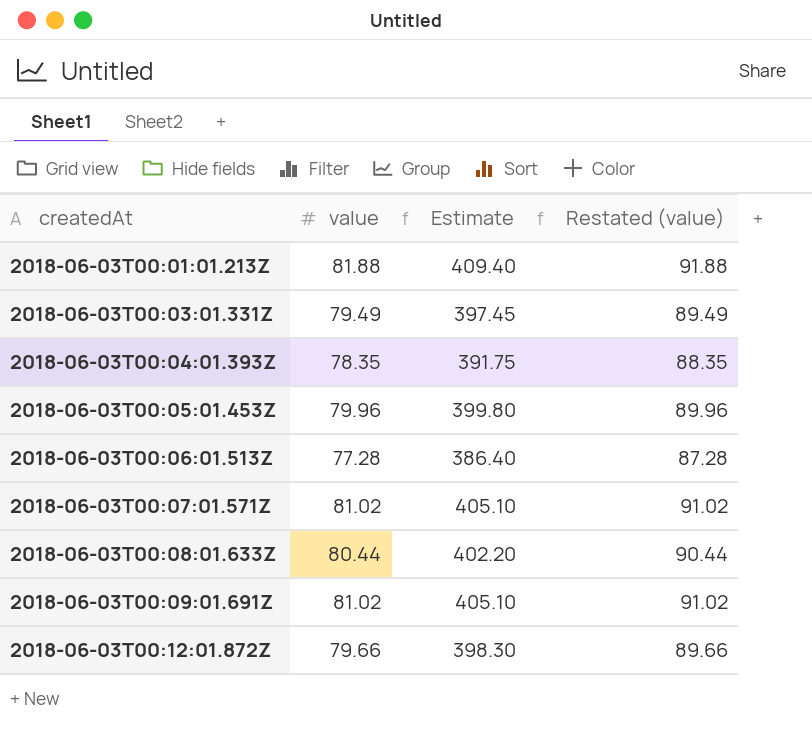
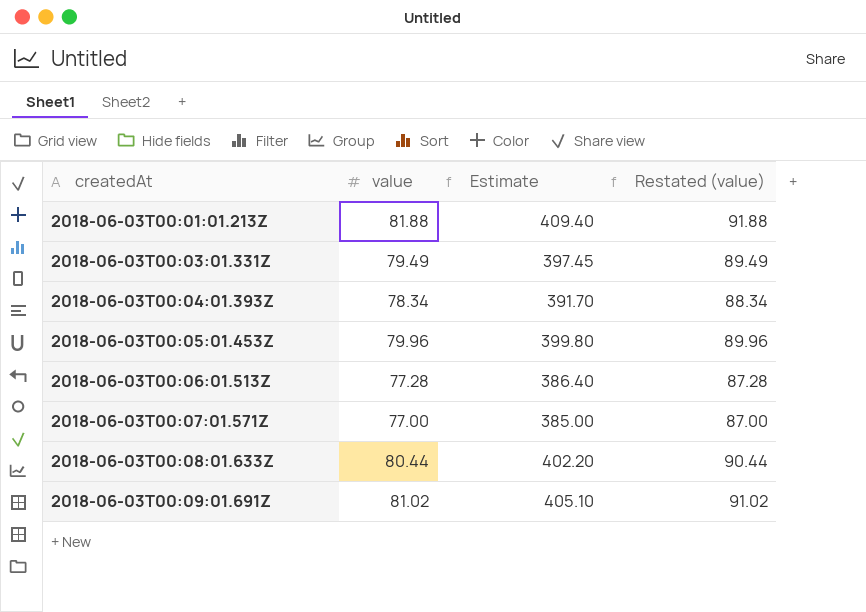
row 2018-06-03T00:12:01.872Z: 79.66 | 398.30 | 89.66 -> none
2018-06-03T00:04:01.393Z | value: 78.35 -> 78.34
2018-06-03T00:04:01.393Z | Estimate: 391.75 -> 391.70
2018-06-03T00:04:01.393Z | Restated (value): 88.35 -> 88.34
2018-06-03T00:07:01.571Z | value: 81.02 -> 77.00
2018-06-03T00:07:01.571Z | Estimate: 405.10 -> 385.00
2018-06-03T00:07:01.571Z | Restated (value): 91.02 -> 87.00

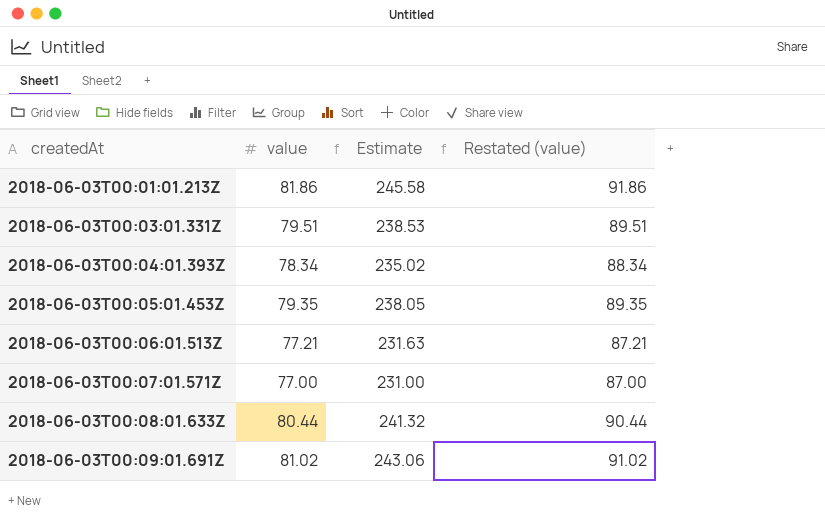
column Estimate | formula: [value] * 5 -> [value] * 3
2018-06-03T00:01:01.213Z | value: 81.88 -> 81.86
2018-06-03T00:01:01.213Z | Restated (value): 91.88 -> 91.86
2018-06-03T00:03:01.331Z | value: 79.49 -> 79.51
2018-06-03T00:03:01.331Z | Restated (value): 89.49 -> 89.51
2018-06-03T00:05:01.453Z | value: 79.96 -> 79.35
2018-06-03T00:05:01.453Z | Restated (value): 89.96 -> 89.35
2018-06-03T00:06:01.513Z | value: 77.28 -> 77.21
2018-06-03T00:06:01.513Z | Restated (value): 87.28 -> 87.21

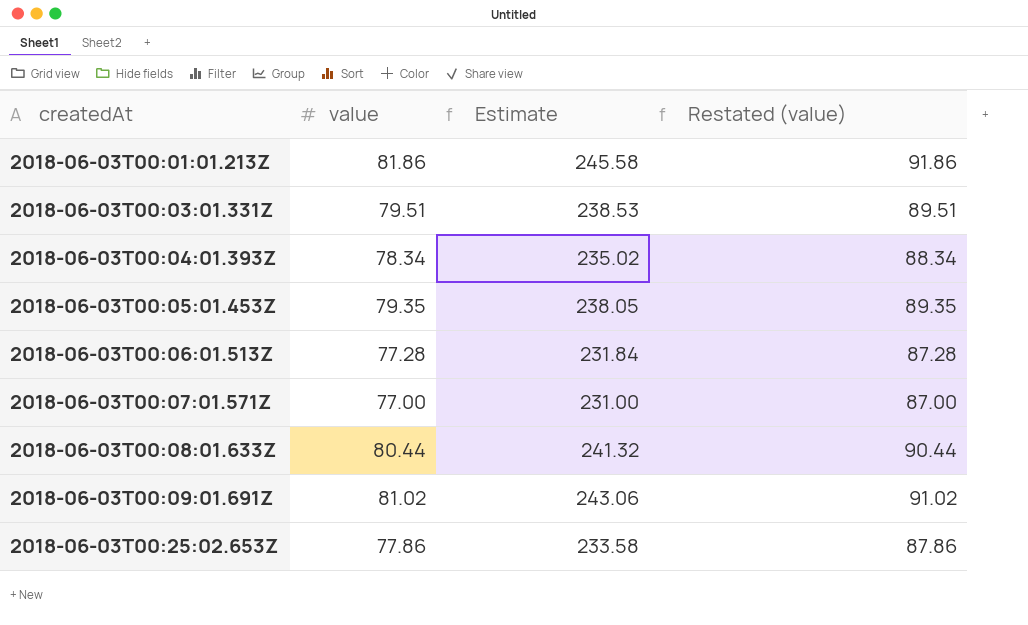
2018-06-03T00:06:01.513Z | value: 77.21 -> 77.28
2018-06-03T00:06:01.513Z | Estimate: 231.63 -> 231.84
2018-06-03T00:06:01.513Z | Restated (value): 87.21 -> 87.28
row 2018-06-03T00:25:02.653Z: none -> 77.86 | 233.58 | 87.86

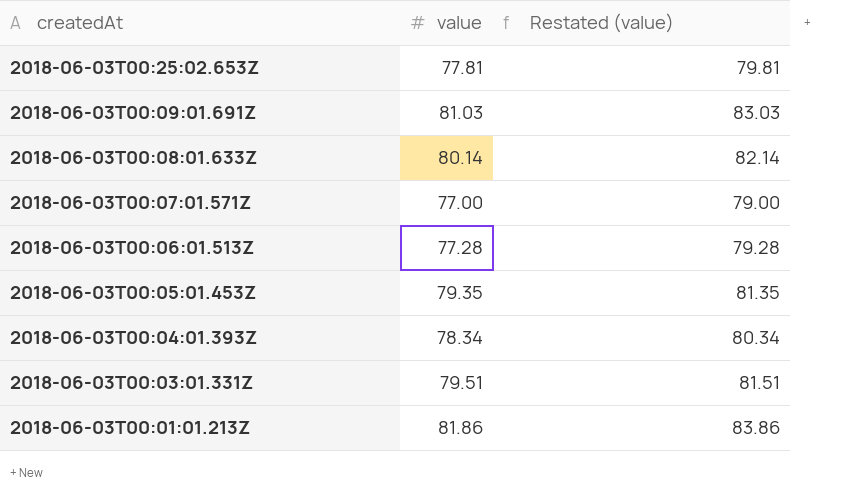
row order: createdAt ascending -> createdAt descending
column Estimate | formula: [value] * 3 -> none
column Restated (value) | formula: [value] + 10 -> [value] + 2
2018-06-03T00:25:02.653Z | value: 77.86 -> 77.81
2018-06-03T00:09:01.691Z | value: 81.02 -> 81.03
2018-06-03T00:08:01.633Z | value: 80.44 -> 80.14

